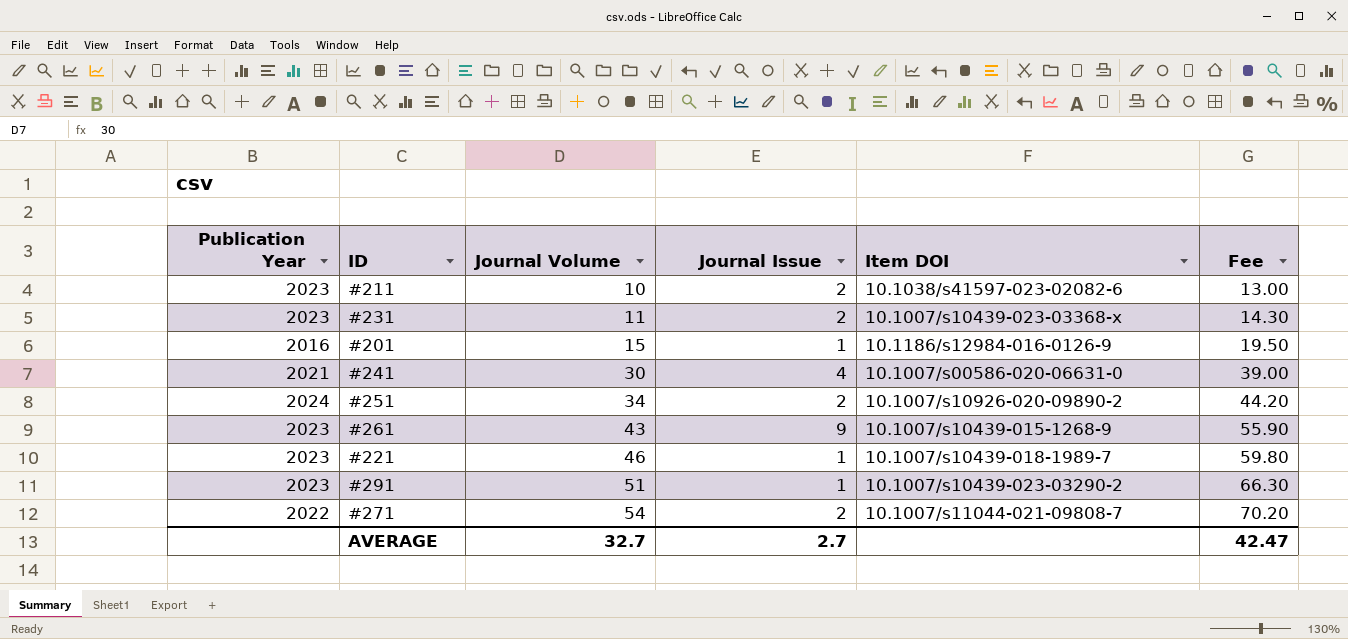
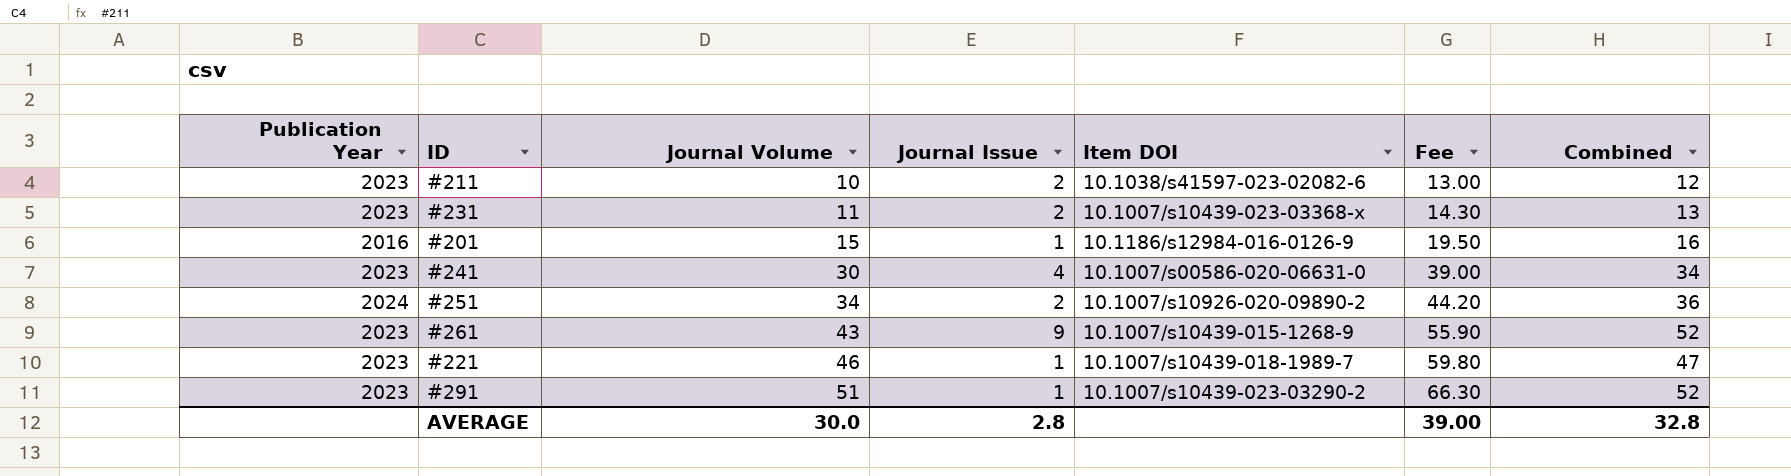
column Combined | formula: none -> [Journal Volume] + [Journal Issue]
row #271: 2022 | 54 | 2 | 10.1007/s11044-021-09808-7 | 70.20 -> none
#241 | Publication Year: 2021 -> 2023
AVERAGE | Journal Volume: 32.7 -> 30.0
AVERAGE | Journal Issue: 2.7 -> 2.8
AVERAGE | Fee: 42.47 -> 39.00

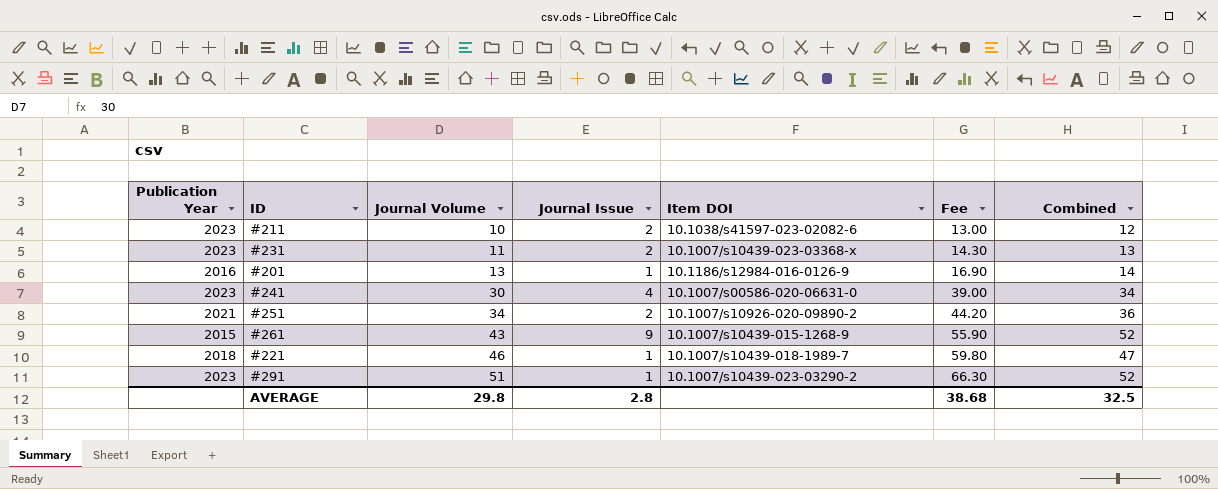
#201 | Journal Volume: 15 -> 13
#201 | Fee: 19.50 -> 16.90
#201 | Combined: 16 -> 14
#251 | Publication Year: 2024 -> 2021
#261 | Publication Year: 2023 -> 2015
#221 | Publication Year: 2023 -> 2018
AVERAGE | Journal Volume: 30.0 -> 29.8
AVERAGE | Fee: 39.00 -> 38.68
AVERAGE | Combined: 32.8 -> 32.5

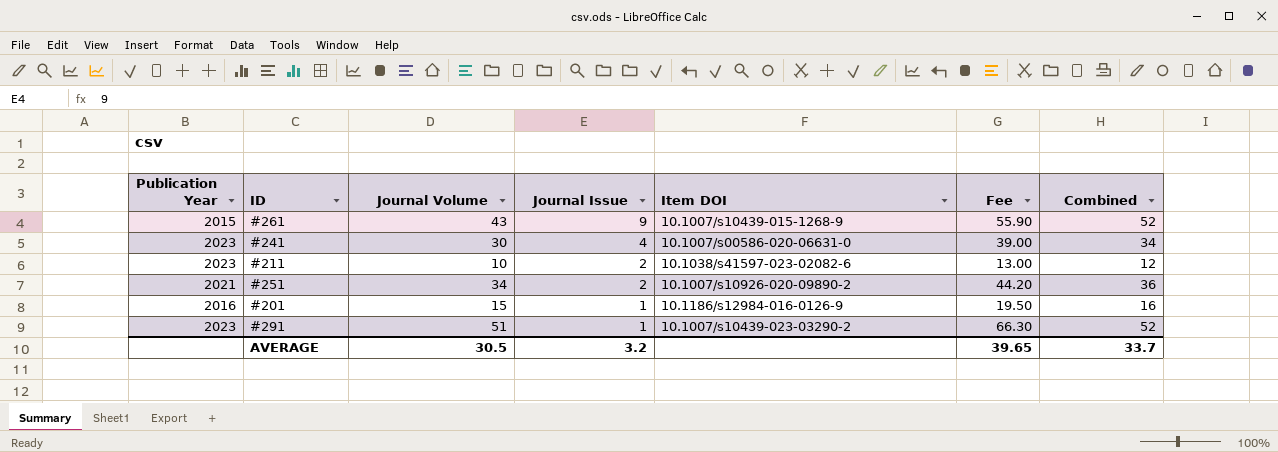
row order: Journal Volume ascending -> Journal Issue descending
row #231: 2023 | 11 | 2 | 10.1007/s10439-023-03368-x | 14.30 | 13 -> none
row #221: 2018 | 46 | 1 | 10.1007/s10439-018-1989-7 | 59.80 | 47 -> none
#201 | Journal Volume: 13 -> 15
#201 | Fee: 16.90 -> 19.50
#201 | Combined: 14 -> 16
AVERAGE | Journal Volume: 29.8 -> 30.5
AVERAGE | Journal Issue: 2.8 -> 3.2
AVERAGE | Fee: 38.68 -> 39.65
AVERAGE | Combined: 32.5 -> 33.7

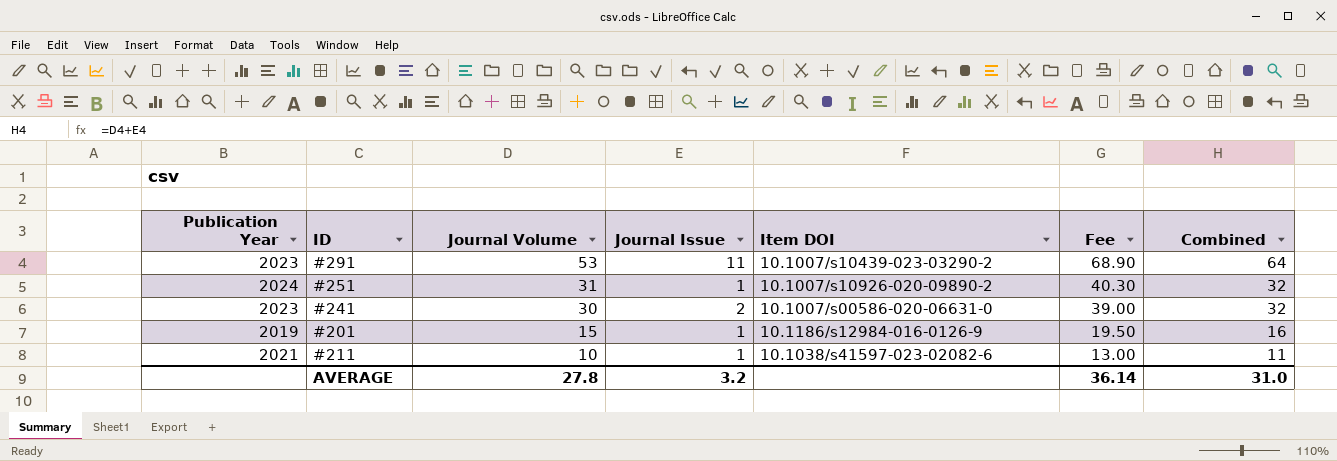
row order: Journal Issue descending -> Journal Volume descending
row #261: 2015 | 43 | 9 | 10.1007/s10439-015-1268-9 | 55.90 | 52 -> none
#291 | Journal Volume: 51 -> 53
#291 | Journal Issue: 1 -> 11
#291 | Fee: 66.30 -> 68.90
#291 | Combined: 52 -> 64
#251 | Publication Year: 2021 -> 2024
#251 | Journal Volume: 34 -> 31
#251 | Journal Issue: 2 -> 1
#251 | Fee: 44.20 -> 40.30
#251 | Combined: 36 -> 32
#241 | Journal Issue: 4 -> 2
#241 | Combined: 34 -> 32
#201 | Publication Year: 2016 -> 2019
#211 | Publication Year: 2023 -> 2021
#211 | Journal Issue: 2 -> 1
#211 | Combined: 12 -> 11
AVERAGE | Journal Volume: 30.5 -> 27.8
AVERAGE | Fee: 39.65 -> 36.14
AVERAGE | Combined: 33.7 -> 31.0

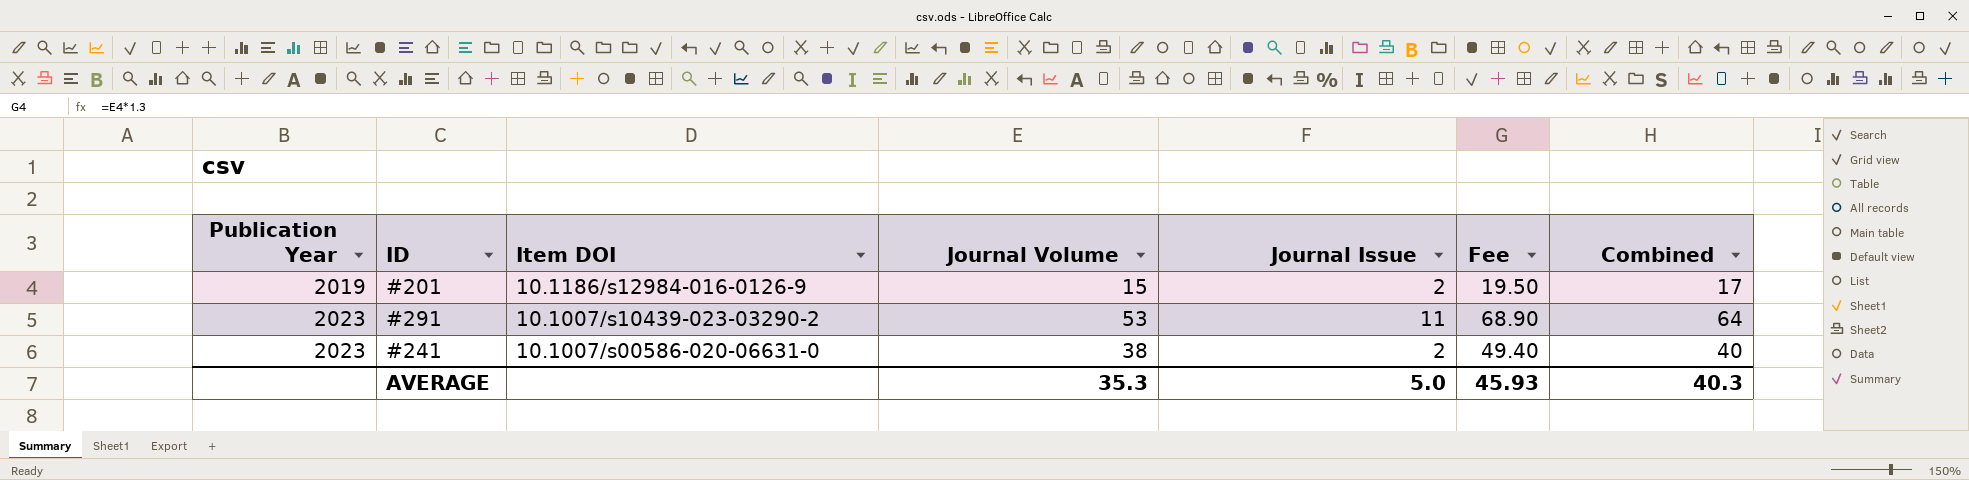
row order: Journal Volume descending -> Publication Year ascending
column Item DOI | position: 5 -> 3
row #251: 2024 | 31 | 1 | 10.1007/s10926-020-09890-2 | 40.30 | 32 -> none
row #211: 2021 | 10 | 1 | 10.1038/s41597-023-02082-6 | 13.00 | 11 -> none
#201 | Journal Issue: 1 -> 2
#201 | Combined: 16 -> 17
#241 | Journal Volume: 30 -> 38
#241 | Fee: 39.00 -> 49.40
#241 | Combined: 32 -> 40
AVERAGE | Journal Volume: 27.8 -> 35.3
AVERAGE | Journal Issue: 3.2 -> 5.0
AVERAGE | Fee: 36.14 -> 45.93
AVERAGE | Combined: 31.0 -> 40.3

